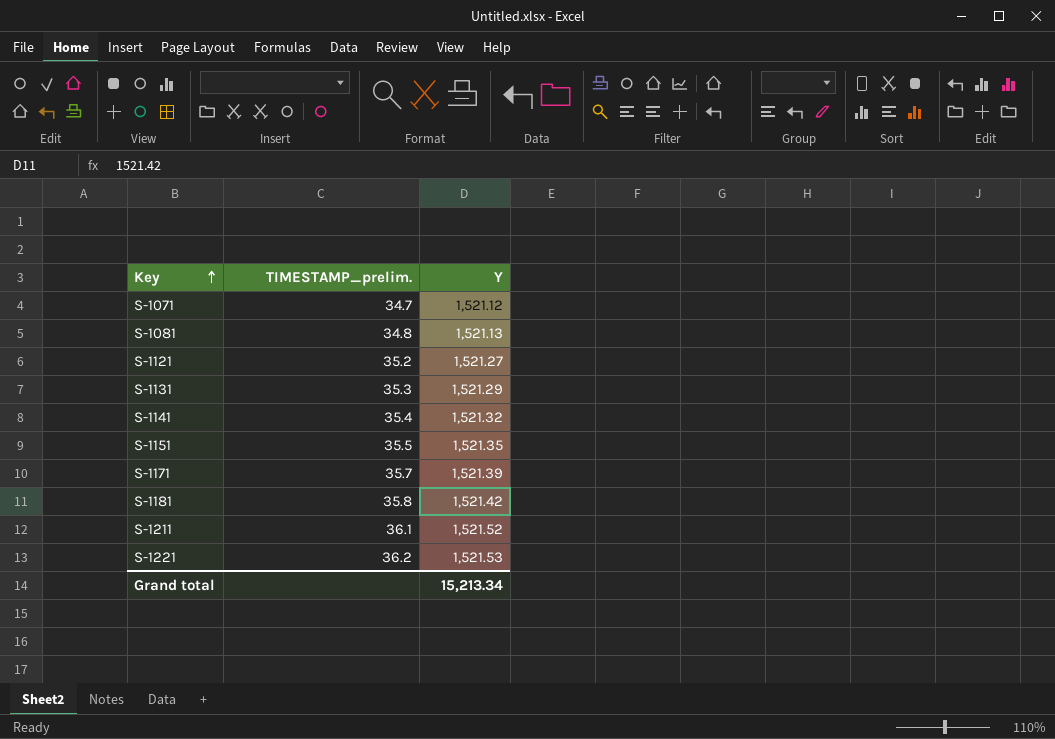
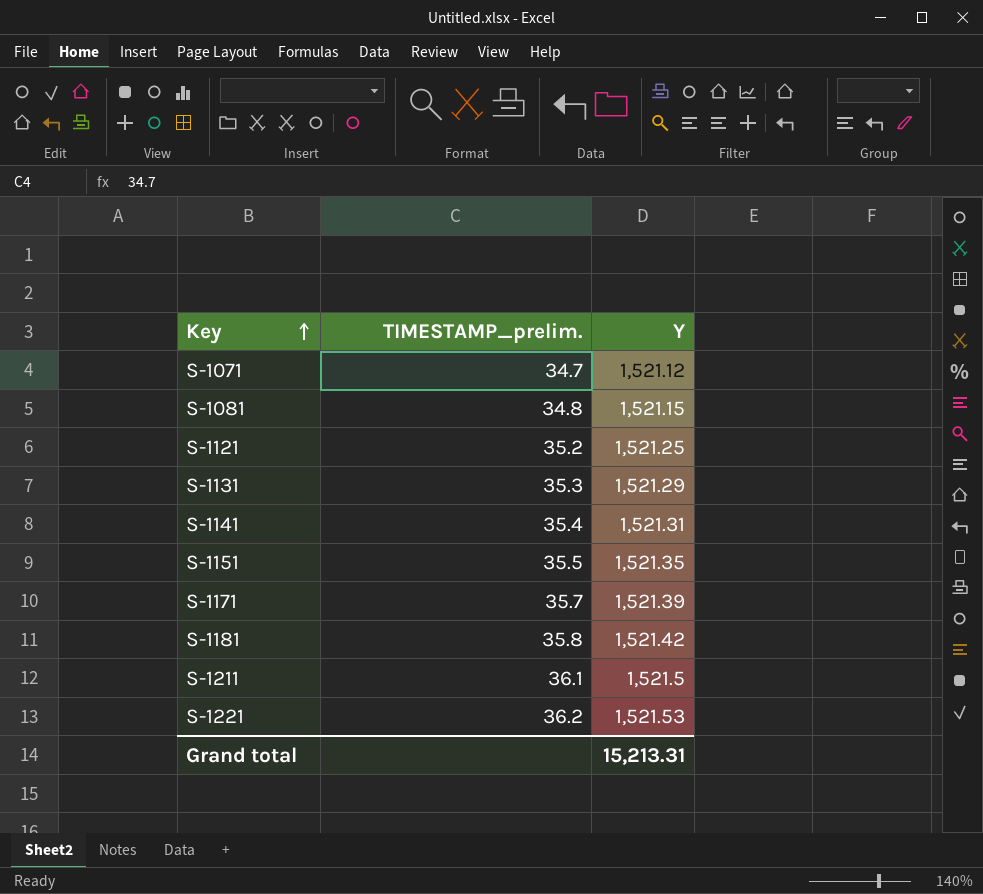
S-1081 | Y: 1,521.13 -> 1,521.15
S-1121 | Y: 1,521.27 -> 1,521.25
S-1141 | Y: 1,521.32 -> 1,521.31
S-1211 | Y: 1,521.52 -> 1,521.5
Grand total | Y: 15,213.34 -> 15,213.31

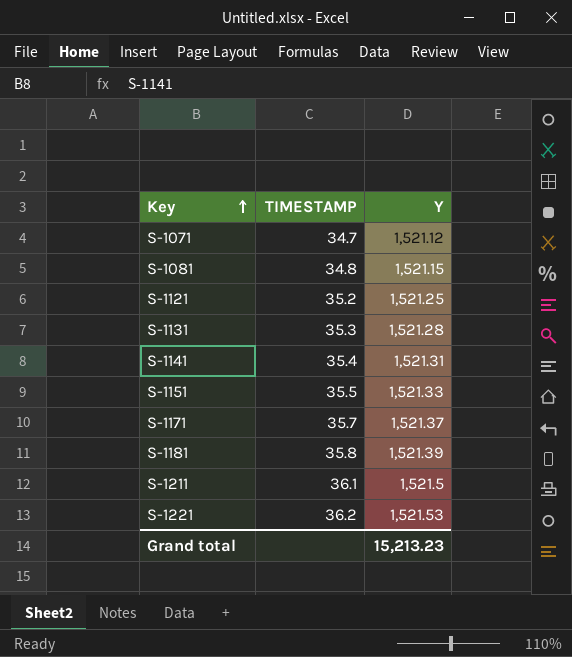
column name: TIMESTAMP_prelim. -> TIMESTAMP
S-1131 | Y: 1,521.29 -> 1,521.28
S-1151 | Y: 1,521.35 -> 1,521.33
S-1171 | Y: 1,521.39 -> 1,521.37
S-1181 | Y: 1,521.42 -> 1,521.39
Grand total | Y: 15,213.31 -> 15,213.23

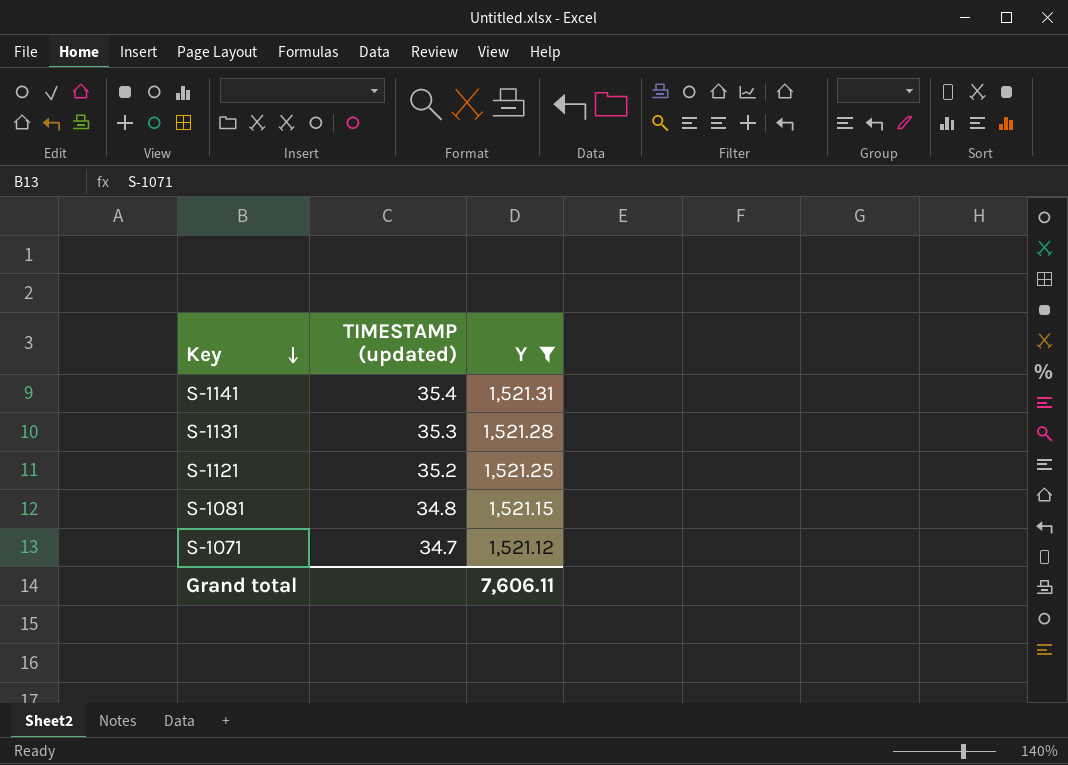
filter: none -> Y <= 1,521.31
row order: Key ascending -> Key descending
column name: TIMESTAMP -> TIMESTAMP (updated)
Grand total | Y: 15,213.23 -> 7,606.11

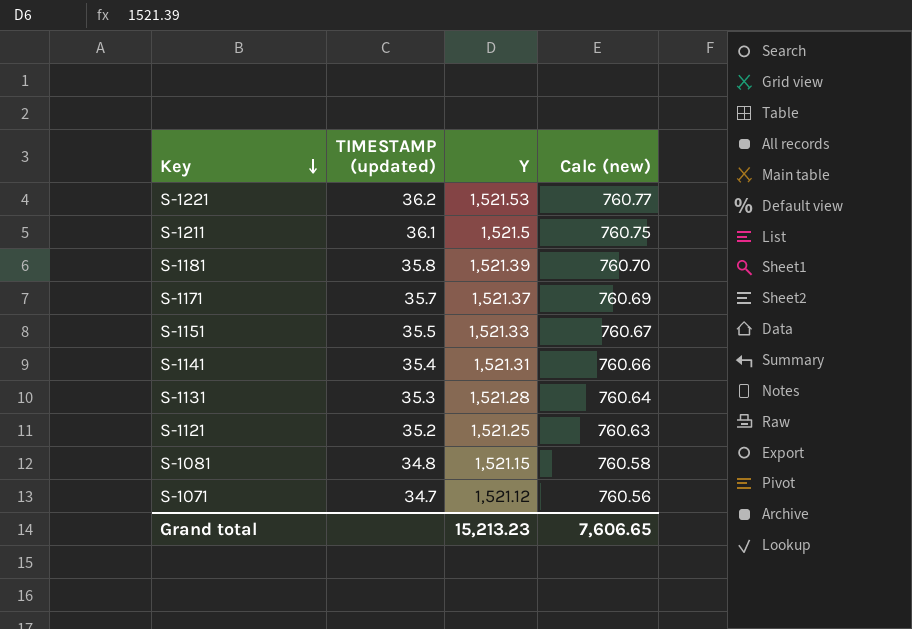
filter: Y <= 1,521.31 -> none
column Calc (new) | formula: none -> [Y] * 0.5
Grand total | Y: 7,606.11 -> 15,213.23

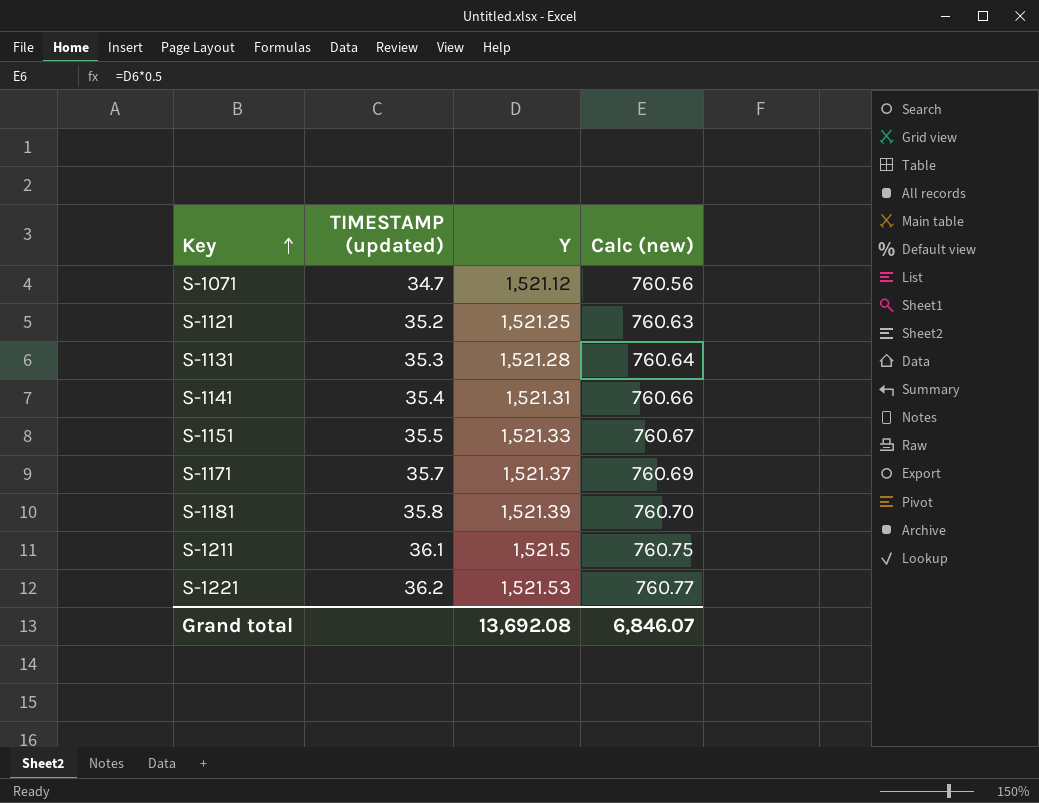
row order: Key descending -> Key ascending
row S-1081: 34.8 | 1,521.15 | 760.58 -> none
Grand total | Y: 15,213.23 -> 13,692.08
Grand total | Calc (new): 7,606.65 -> 6,846.07

